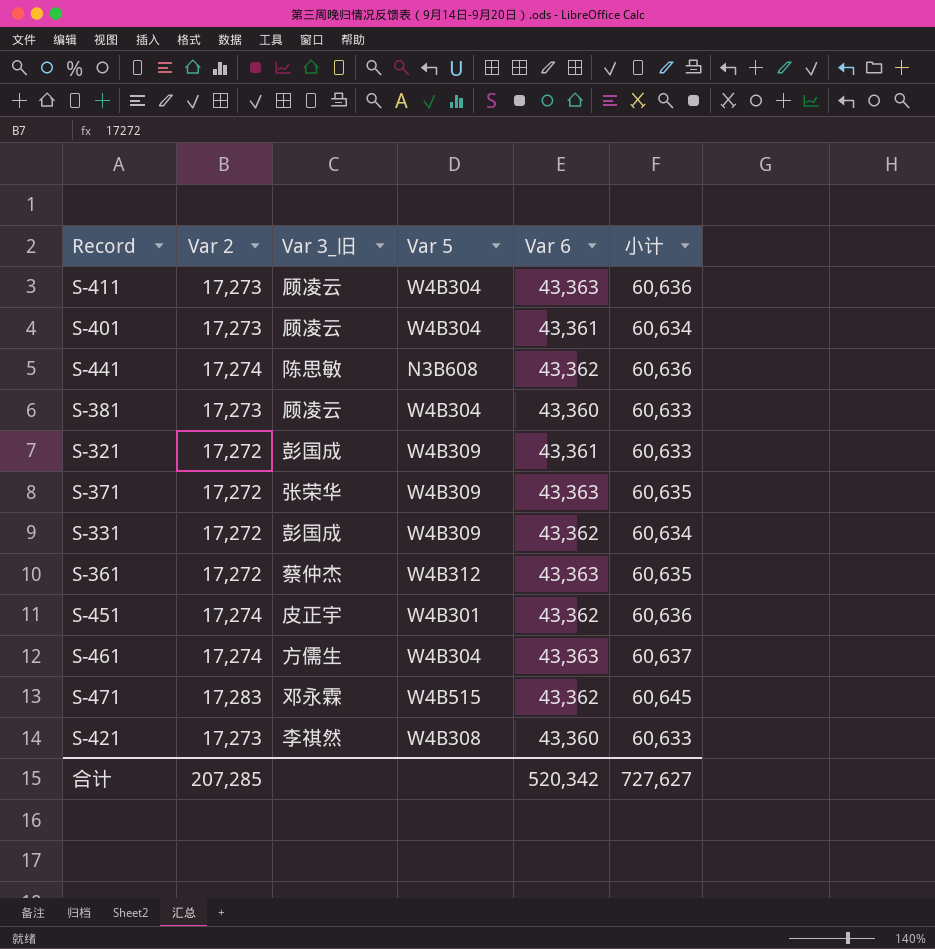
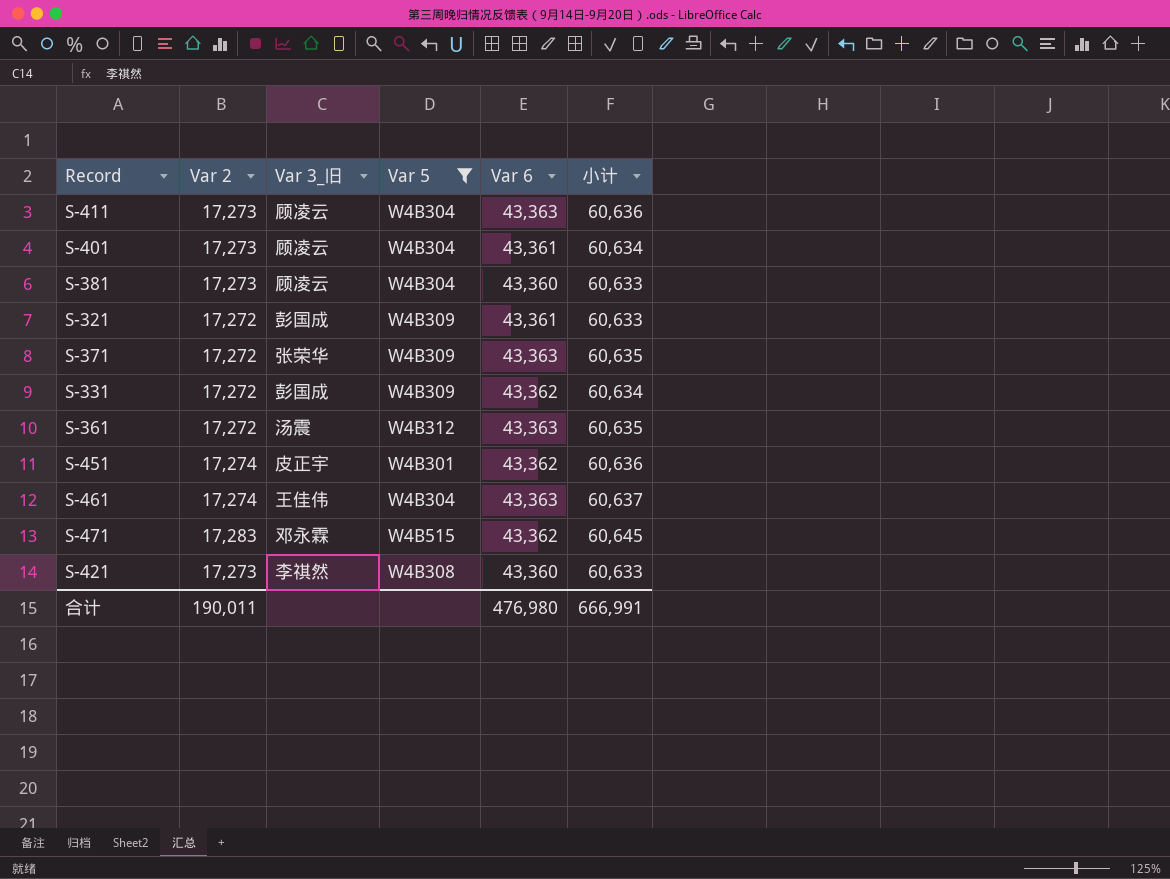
filter: none -> Var 5 != N3B608
S-361 | Var 3_旧: 蔡仲杰 -> 汤震
S-461 | Var 3_旧: 方儒生 -> 王佳伟
合计 | Var 2: 207,285 -> 190,011
合计 | Var 6: 520,342 -> 476,980
合计 | 小计: 727,627 -> 666,991

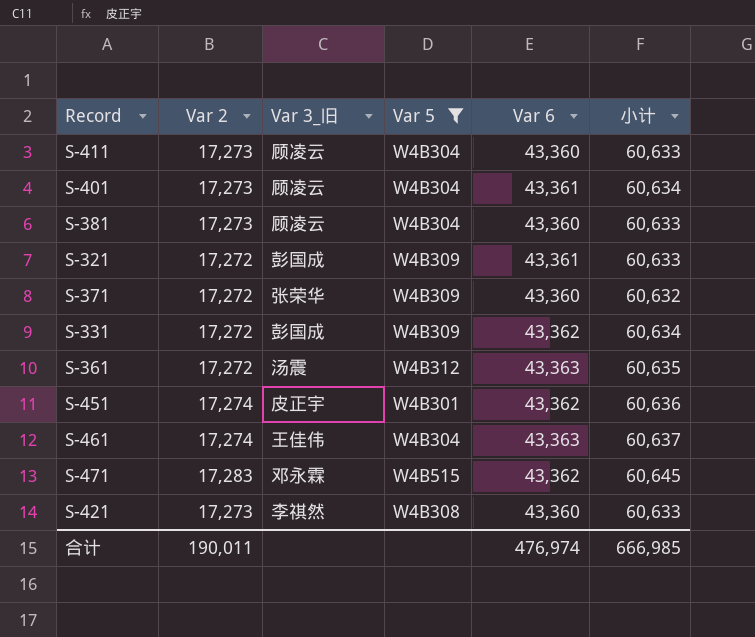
S-411 | Var 6: 43,363 -> 43,360
S-411 | 小计: 60,636 -> 60,633
S-371 | Var 6: 43,363 -> 43,360
S-371 | 小计: 60,635 -> 60,632
合计 | Var 6: 476,980 -> 476,974
合计 | 小计: 666,991 -> 666,985

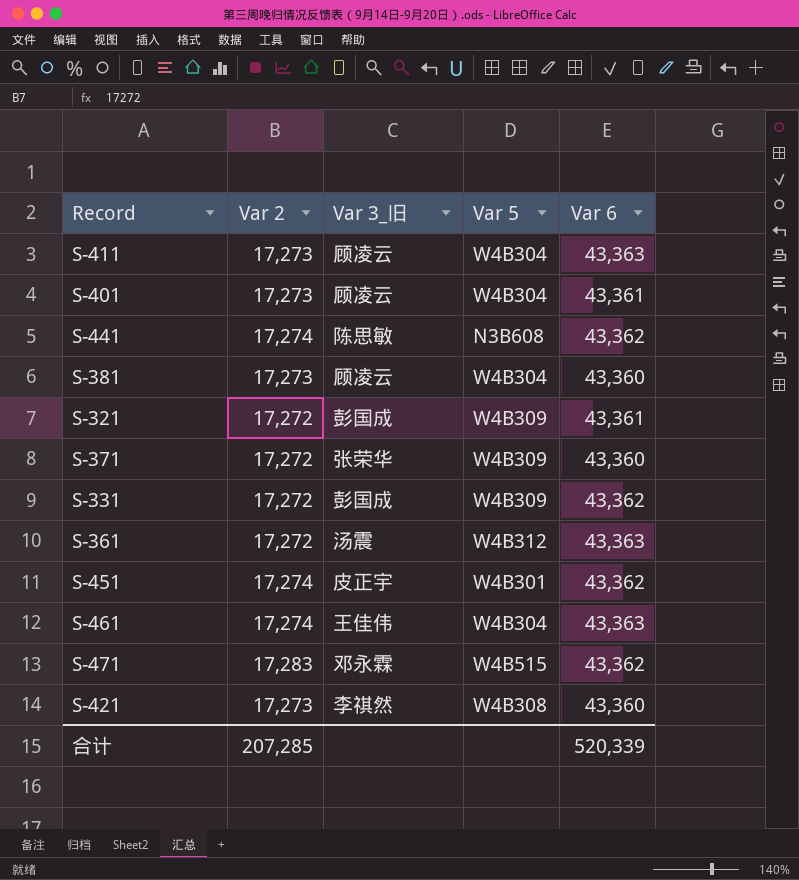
filter: Var 5 != N3B608 -> none
column 小计 | formula: [Var 2] + [Var 6] -> none
S-411 | Var 6: 43,360 -> 43,363
合计 | Var 2: 190,011 -> 207,285
合计 | Var 6: 476,974 -> 520,339

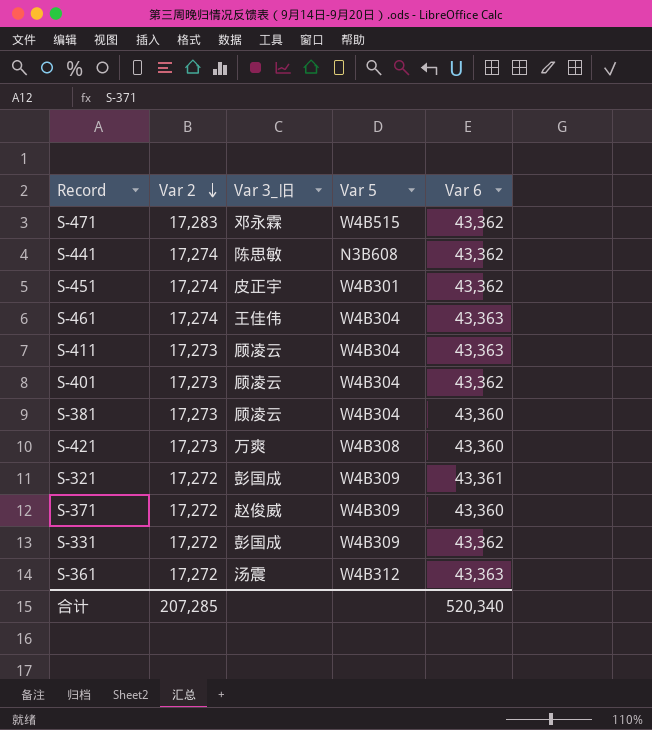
row order: none -> Var 2 descending
S-401 | Var 6: 43,361 -> 43,362
S-421 | Var 3_旧: 李祺然 -> 万爽
S-371 | Var 3_旧: 张荣华 -> 赵俊威
合计 | Var 6: 520,339 -> 520,340

